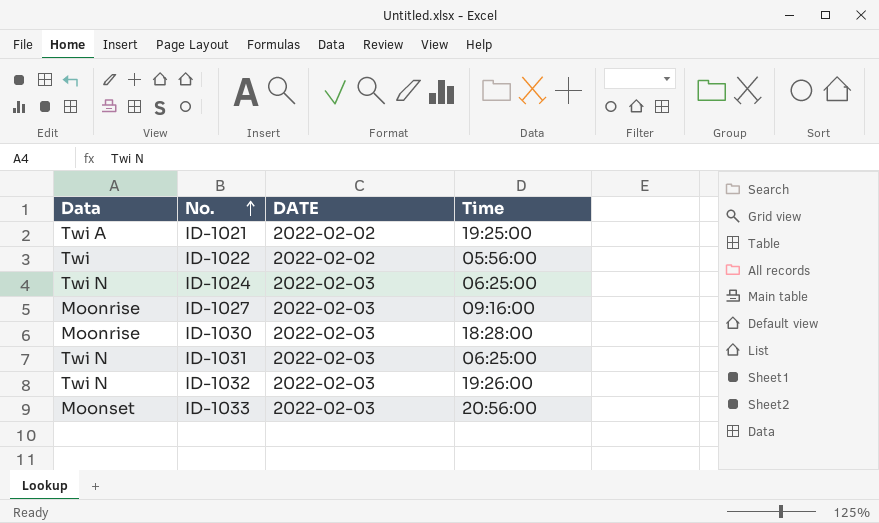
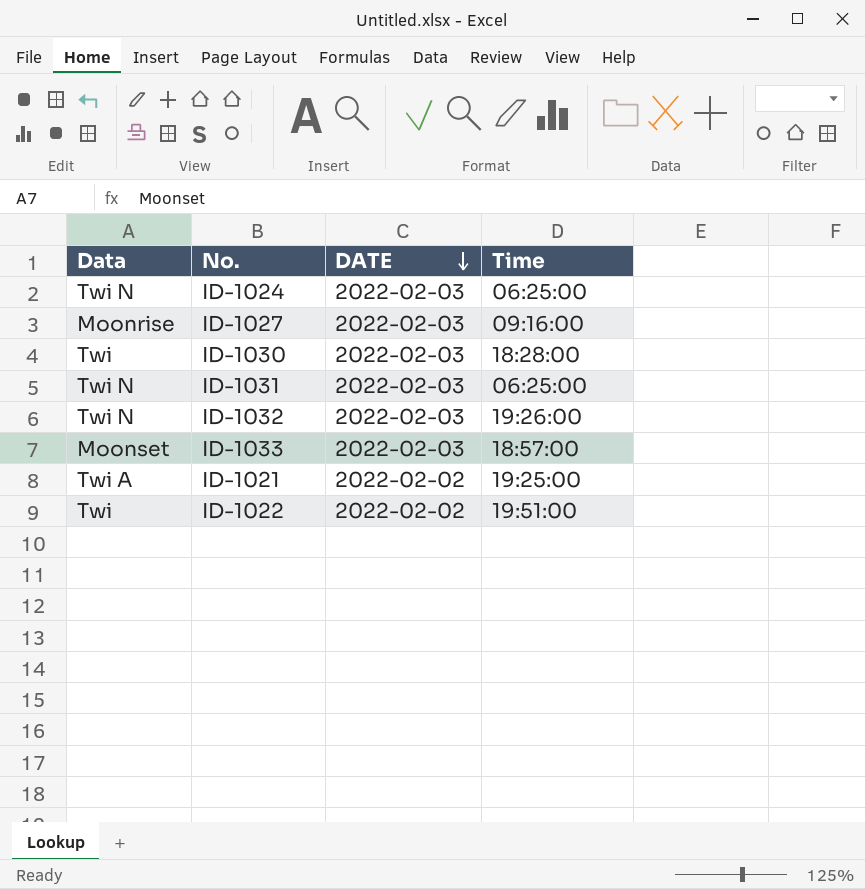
row order: No. ascending -> DATE descending
ID-1030 | Data: Moonrise -> Twi
ID-1033 | Time: 20:56:00 -> 18:57:00
ID-1022 | Time: 05:56:00 -> 19:51:00

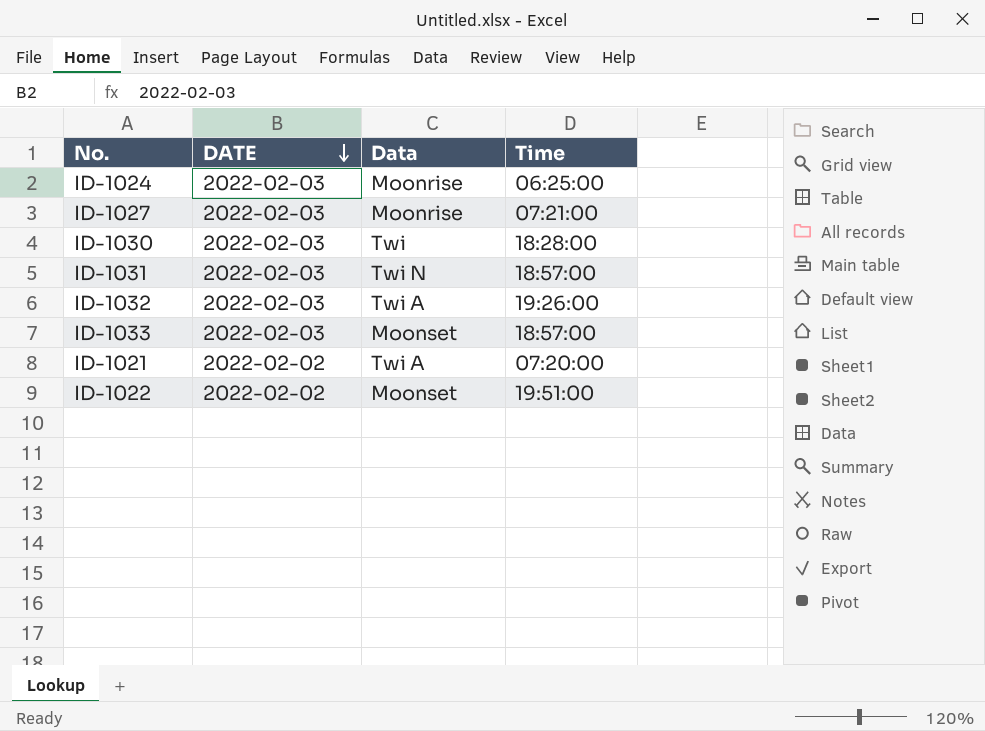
column Data | position: 1 -> 3
ID-1024 | Data: Twi N -> Moonrise
ID-1027 | Time: 09:16:00 -> 07:21:00
ID-1031 | Time: 06:25:00 -> 18:57:00
ID-1032 | Data: Twi N -> Twi A
ID-1021 | Time: 19:25:00 -> 07:20:00
ID-1022 | Data: Twi -> Moonset

